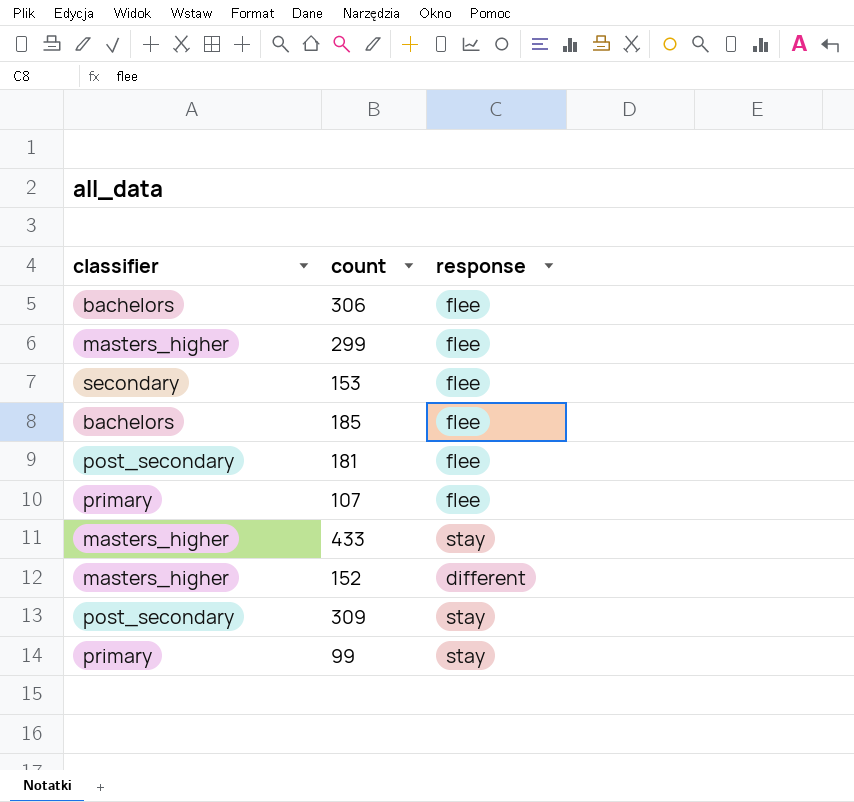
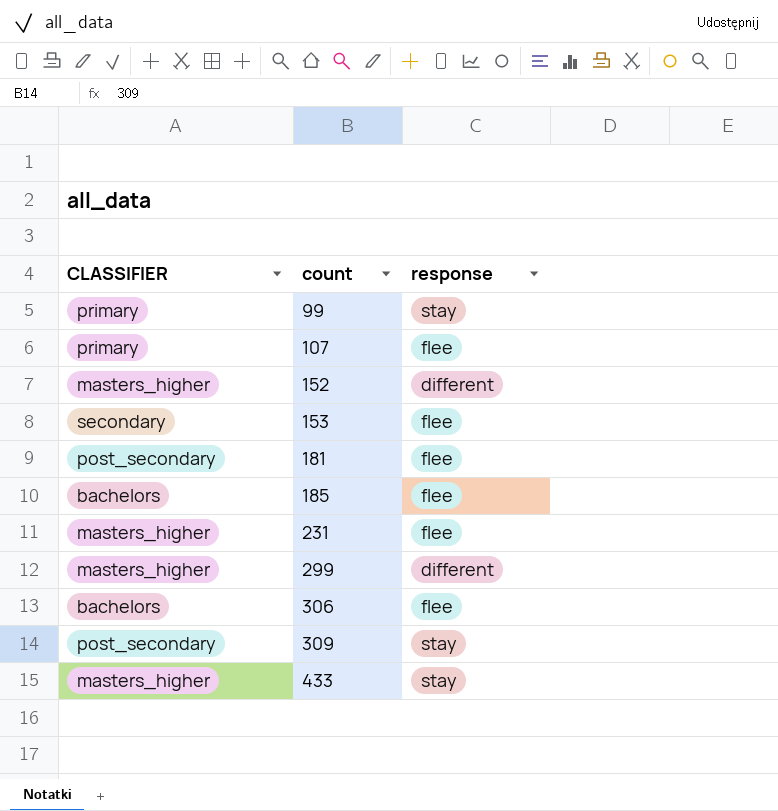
row order: none -> count ascending
column name: classifier -> CLASSIFIER
row 231: none -> masters_higher | flee
299 | response: flee -> different

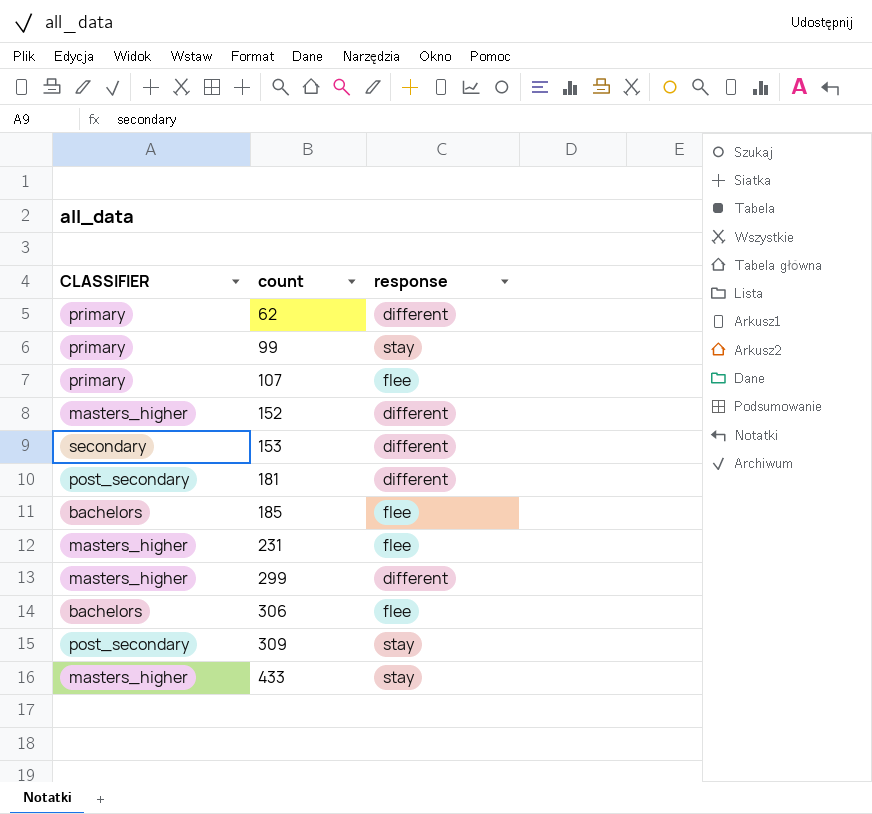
row 62: none -> primary | different
153 | response: flee -> different
181 | response: flee -> different

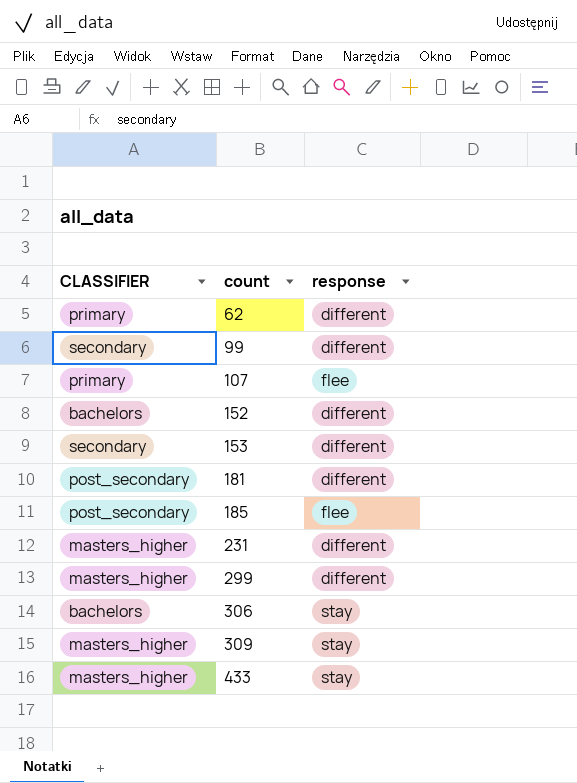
99 | CLASSIFIER: primary -> secondary
99 | response: stay -> different
152 | CLASSIFIER: masters_higher -> bachelors
185 | CLASSIFIER: bachelors -> post_secondary
231 | response: flee -> different
306 | response: flee -> stay
309 | CLASSIFIER: post_secondary -> masters_higher

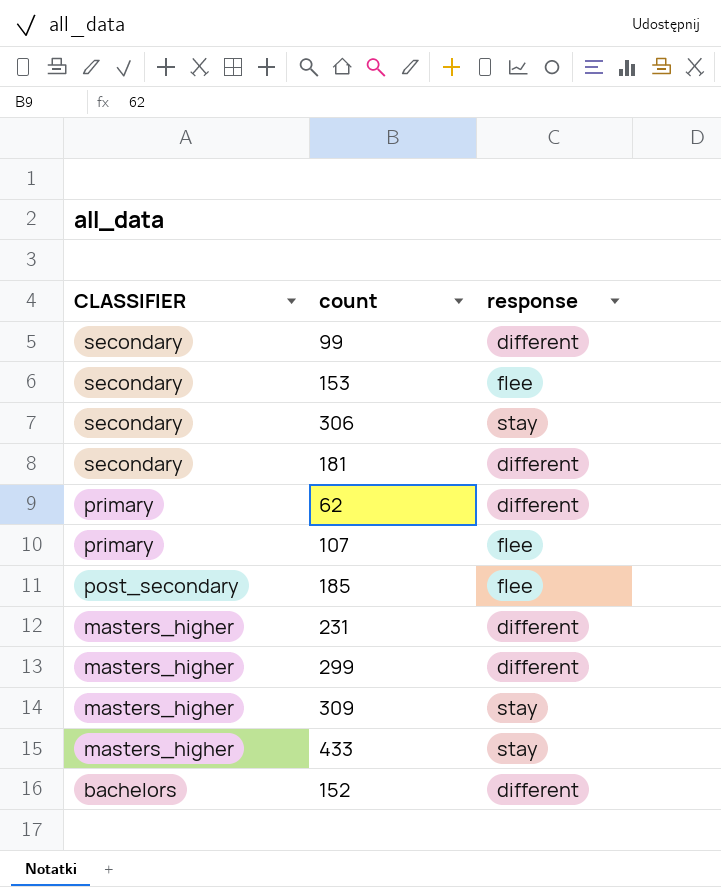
row order: count ascending -> CLASSIFIER descending
153 | response: different -> flee
306 | CLASSIFIER: bachelors -> secondary
181 | CLASSIFIER: post_secondary -> secondary

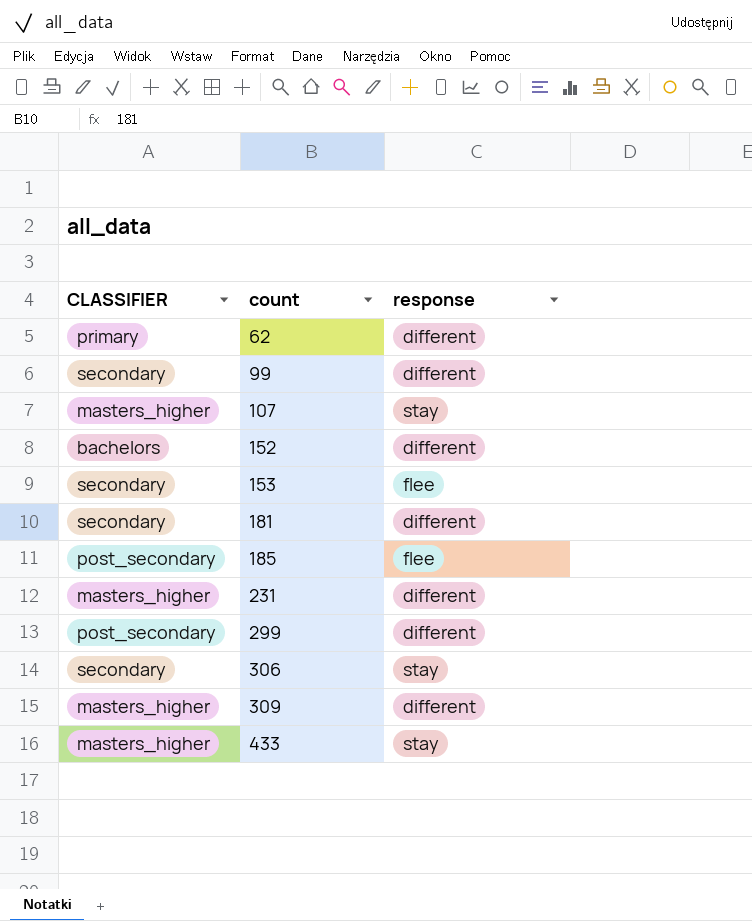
row order: CLASSIFIER descending -> count ascending
107 | CLASSIFIER: primary -> masters_higher
107 | response: flee -> stay
299 | CLASSIFIER: masters_higher -> post_secondary
309 | response: stay -> different

